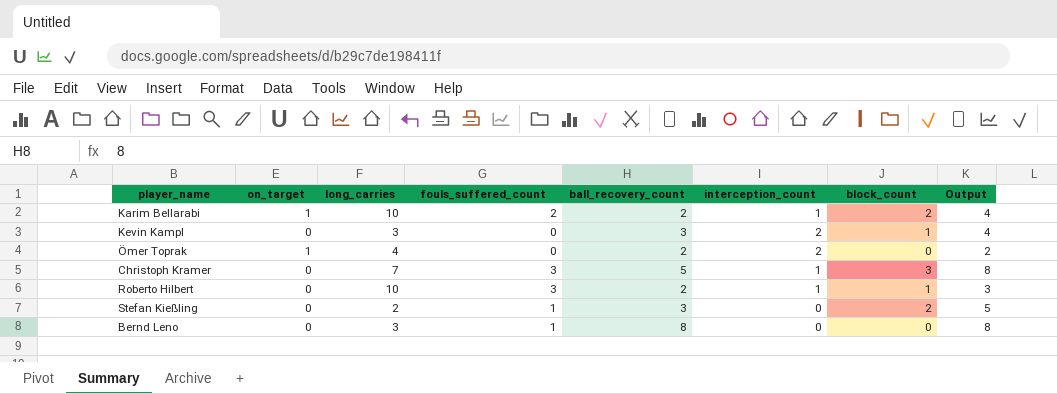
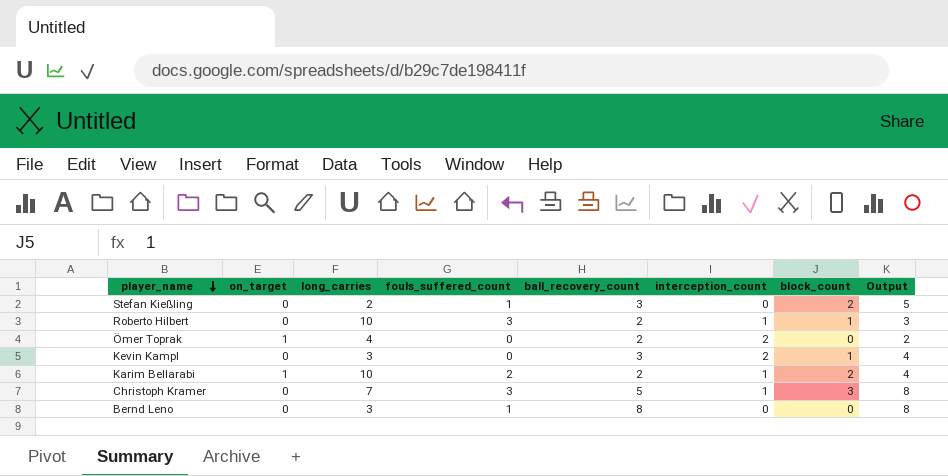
row order: none -> player_name descending

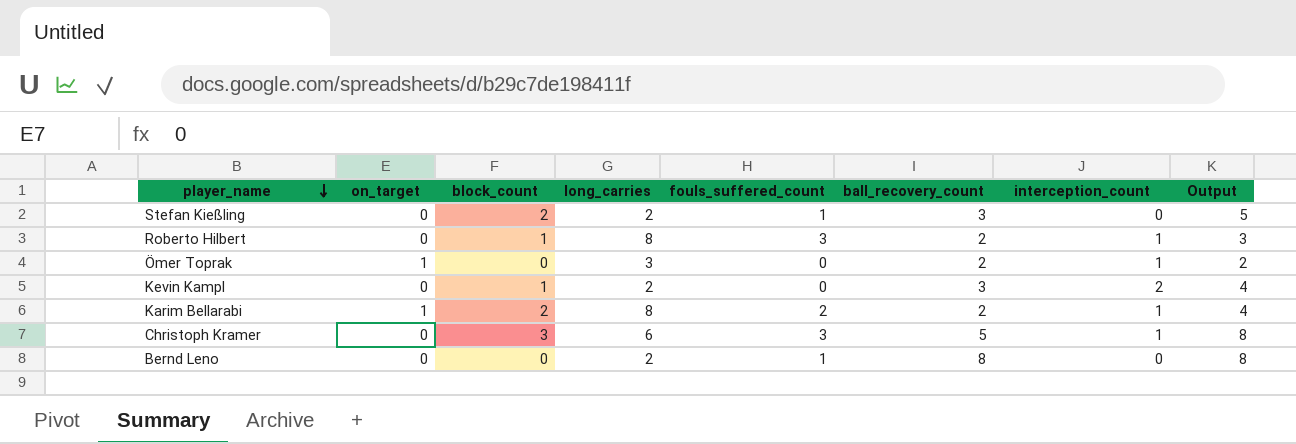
column block_count | position: 7 -> 3
Roberto Hilbert | long_carries: 10 -> 8
Ömer Toprak | long_carries: 4 -> 3
Ömer Toprak | interception_count: 2 -> 1
Kevin Kampl | long_carries: 3 -> 2
Karim Bellarabi | long_carries: 10 -> 8
Christoph Kramer | long_carries: 7 -> 6
Bernd Leno | long_carries: 3 -> 2

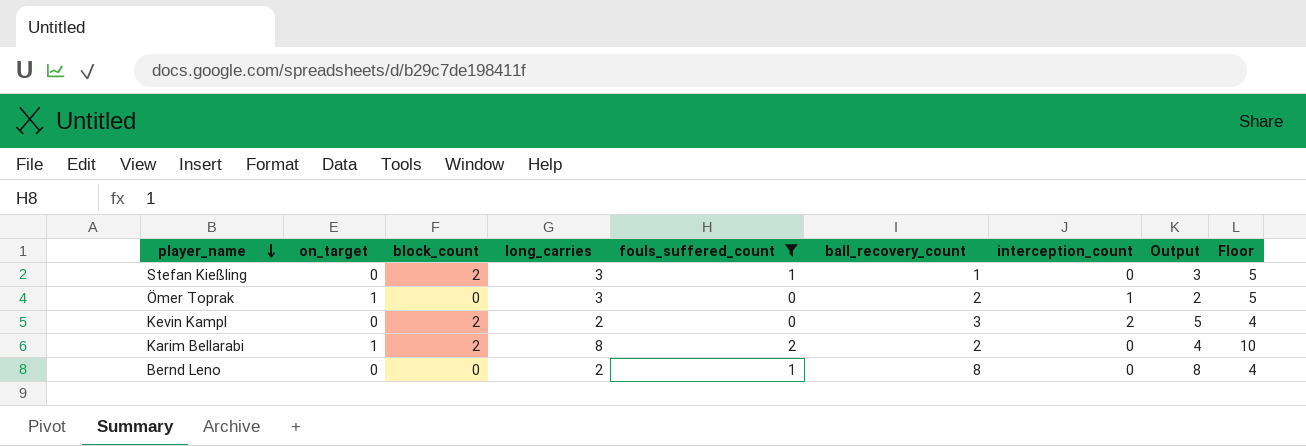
filter: none -> fouls_suffered_count != 3
column Floor | formula: none -> [long_carries] + 2
Stefan Kießling | long_carries: 2 -> 3
Stefan Kießling | ball_recovery_count: 3 -> 1
Stefan Kießling | Output: 5 -> 3
Kevin Kampl | block_count: 1 -> 2
Kevin Kampl | Output: 4 -> 5
Karim Bellarabi | interception_count: 1 -> 0

